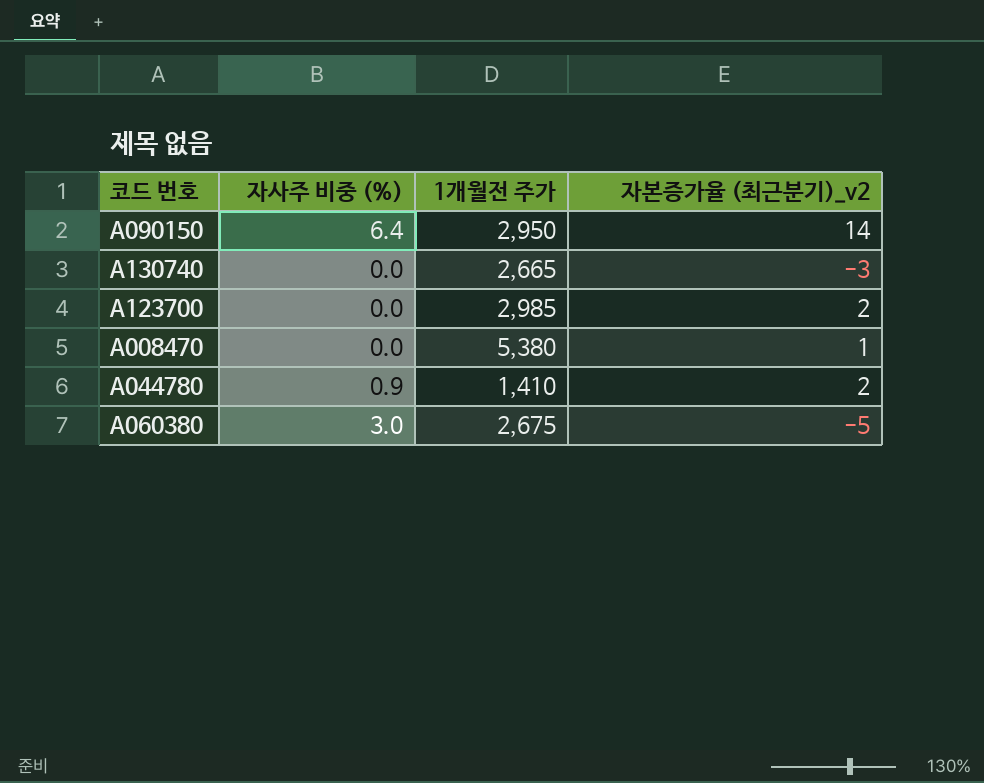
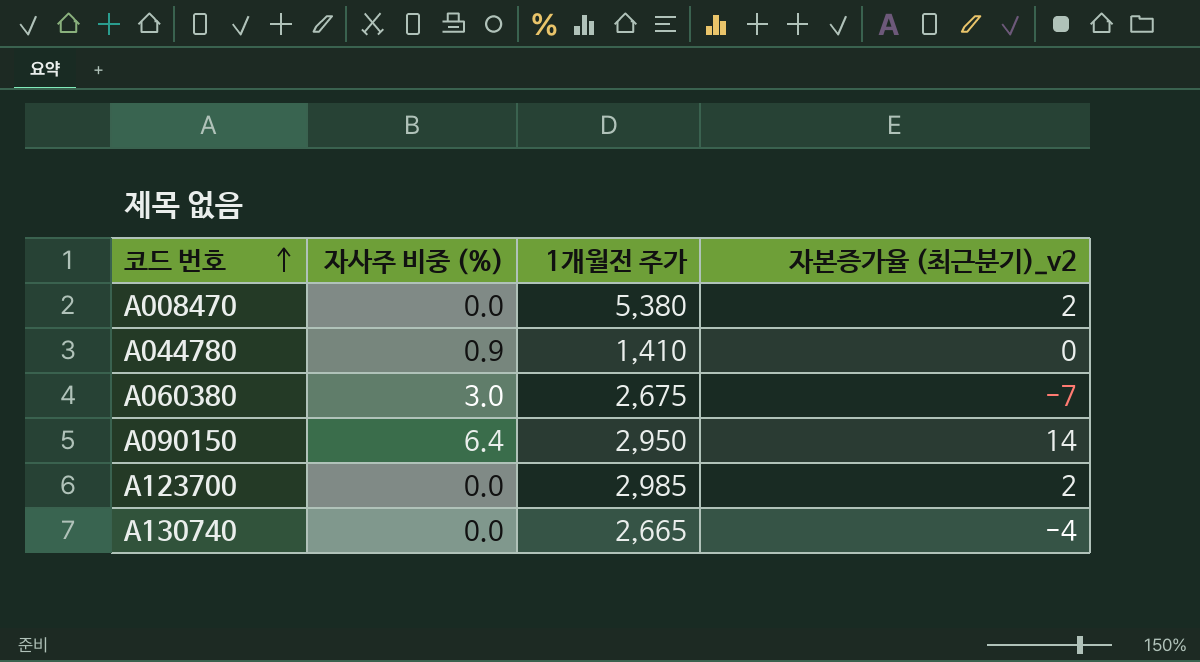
row order: none -> 코드 번호 ascending
A008470 | 자본증가율 (최근분기)_v2: 1 -> 2
A044780 | 자본증가율 (최근분기)_v2: 2 -> 0
A060380 | 자본증가율 (최근분기)_v2: -5 -> -7
A130740 | 자본증가율 (최근분기)_v2: -3 -> -4

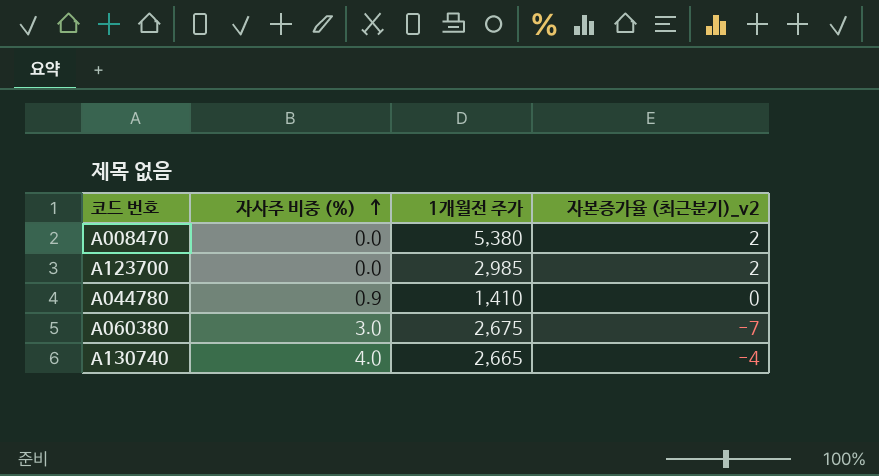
row order: 코드 번호 ascending -> 자사주 비중 (%) ascending
row A090150: 6.4 | 2,950 | 14 -> none
A130740 | 자사주 비중 (%): 0.0 -> 4.0

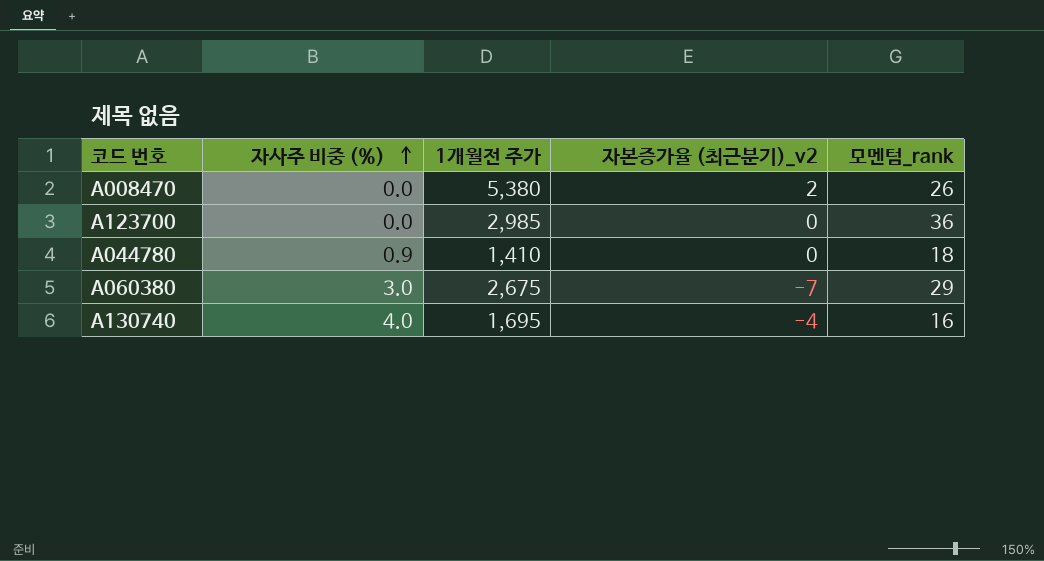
column 모멘텀_rank | position: none -> 5
A123700 | 자본증가율 (최근분기)_v2: 2 -> 0
A130740 | 1개월전 주가: 2,665 -> 1,695

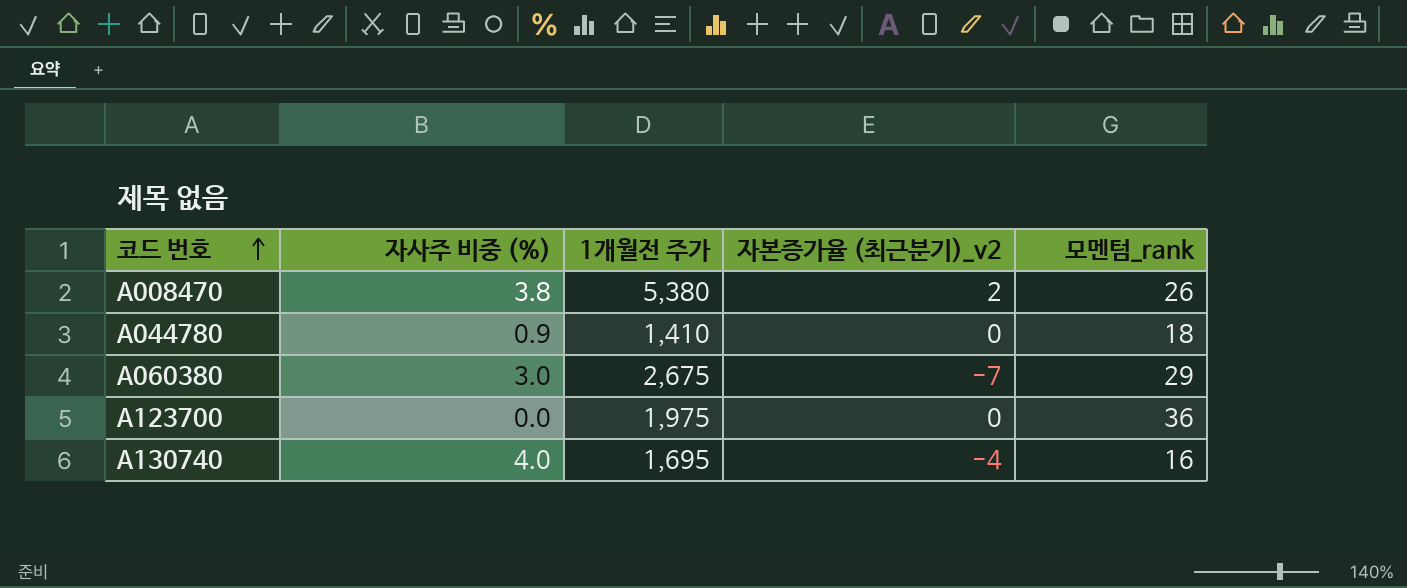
row order: 자사주 비중 (%) ascending -> 코드 번호 ascending
A008470 | 자사주 비중 (%): 0.0 -> 3.8
A123700 | 1개월전 주가: 2,985 -> 1,975

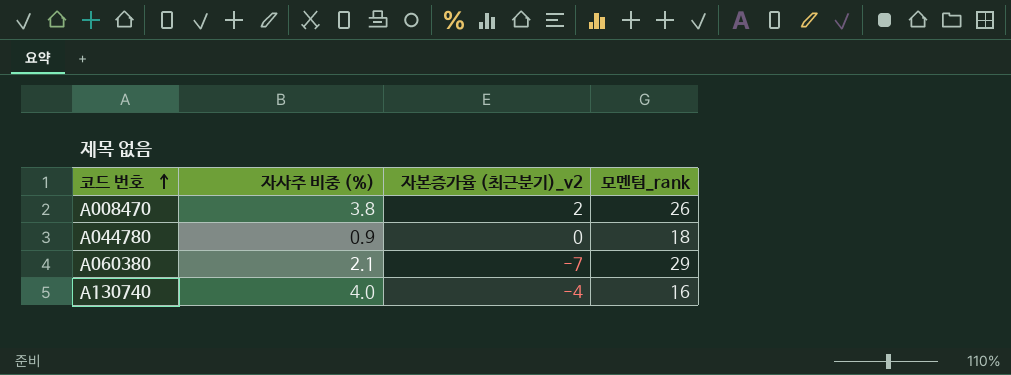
column 1개월전 주가 | position: 3 -> none
row A123700: 0.0 | 1,975 | 0 | 36 -> none
A060380 | 자사주 비중 (%): 3.0 -> 2.1

